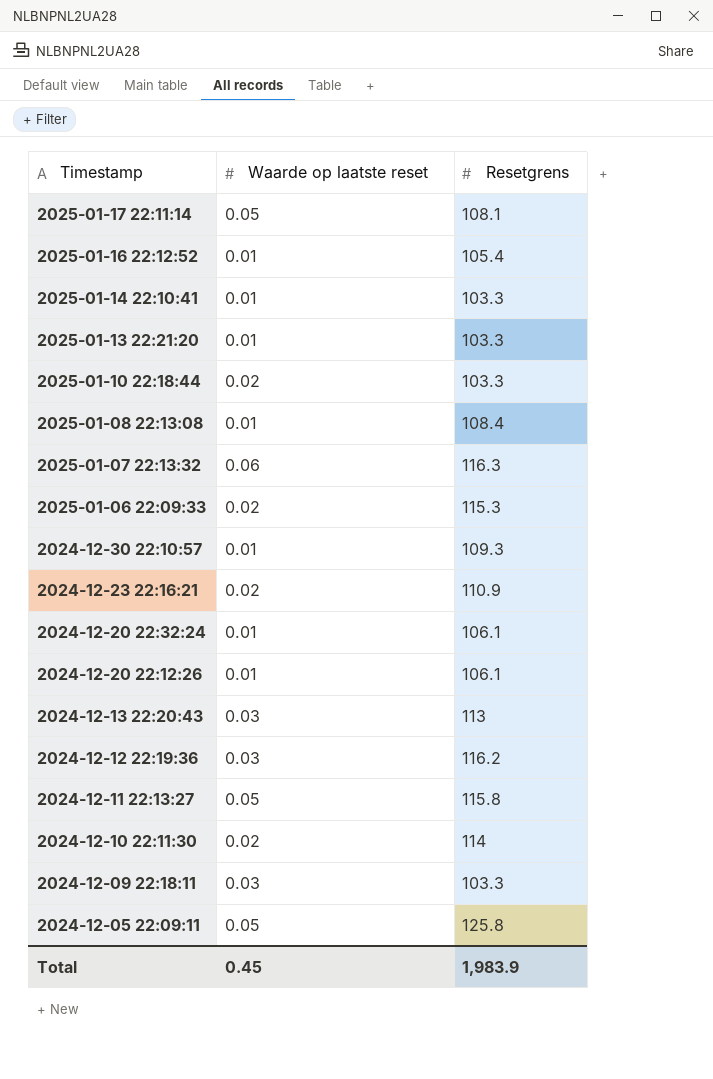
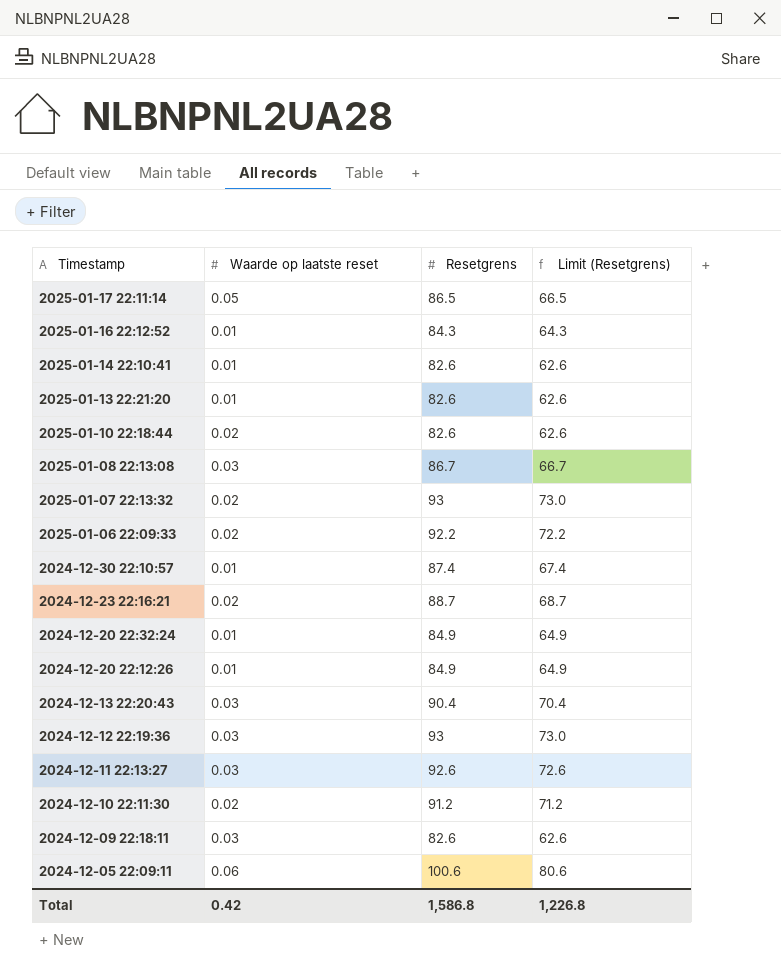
column Limit (Resetgrens) | formula: none -> [Resetgrens] - 20
2025-01-17 22:11:14 | Resetgrens: 108.1 -> 86.5
2025-01-16 22:12:52 | Resetgrens: 105.4 -> 84.3
2025-01-14 22:10:41 | Resetgrens: 103.3 -> 82.6
2025-01-13 22:21:20 | Resetgrens: 103.3 -> 82.6
2025-01-10 22:18:44 | Resetgrens: 103.3 -> 82.6
2025-01-08 22:13:08 | Waarde op laatste reset: 0.01 -> 0.03
2025-01-08 22:13:08 | Resetgrens: 108.4 -> 86.7
2025-01-07 22:13:32 | Waarde op laatste reset: 0.06 -> 0.02
2025-01-07 22:13:32 | Resetgrens: 116.3 -> 93
2025-01-06 22:09:33 | Resetgrens: 115.3 -> 92.2
2024-12-30 22:10:57 | Resetgrens: 109.3 -> 87.4
2024-12-23 22:16:21 | Resetgrens: 110.9 -> 88.7
2024-12-20 22:32:24 | Resetgrens: 106.1 -> 84.9
2024-12-20 22:12:26 | Resetgrens: 106.1 -> 84.9
2024-12-13 22:20:43 | Resetgrens: 113 -> 90.4
2024-12-12 22:19:36 | Resetgrens: 116.2 -> 93
2024-12-11 22:13:27 | Waarde op laatste reset: 0.05 -> 0.03
2024-12-11 22:13:27 | Resetgrens: 115.8 -> 92.6
2024-12-10 22:11:30 | Resetgrens: 114 -> 91.2
2024-12-09 22:18:11 | Resetgrens: 103.3 -> 82.6
2024-12-05 22:09:11 | Waarde op laatste reset: 0.05 -> 0.06
2024-12-05 22:09:11 | Resetgrens: 125.8 -> 100.6
Total | Waarde op laatste reset: 0.45 -> 0.42
Total | Resetgrens: 1,983.9 -> 1,586.8

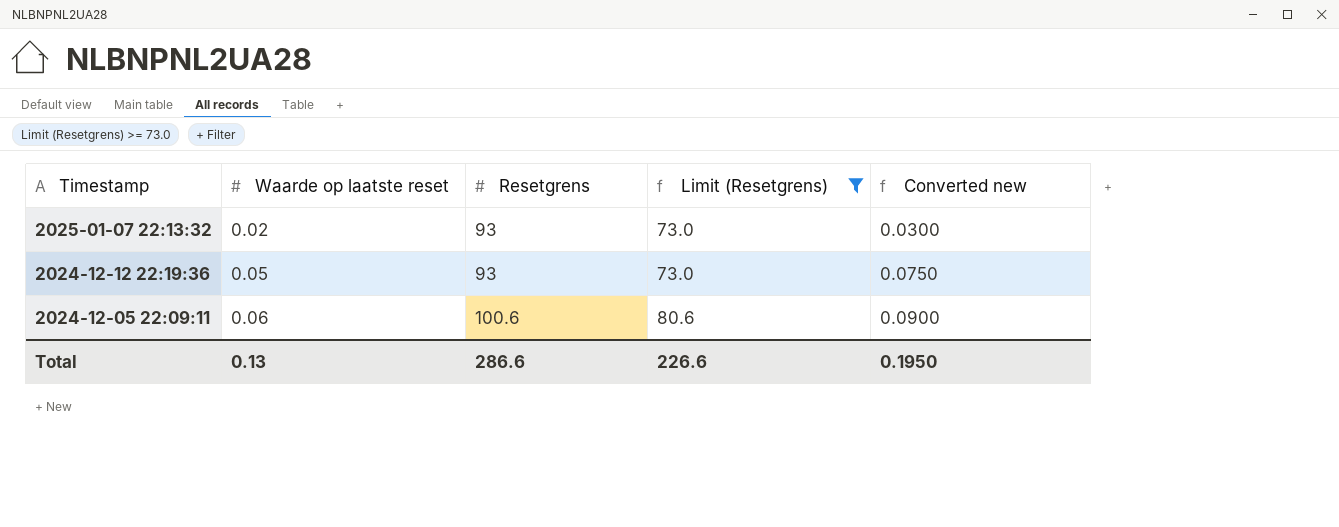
filter: none -> Limit (Resetgrens) >= 73.0
column Converted new | formula: none -> [Waarde op laatste reset] * 1.5
2024-12-12 22:19:36 | Waarde op laatste reset: 0.03 -> 0.05
Total | Waarde op laatste reset: 0.42 -> 0.13
Total | Resetgrens: 1,586.8 -> 286.6
Total | Limit (Resetgrens): 1,226.8 -> 226.6

